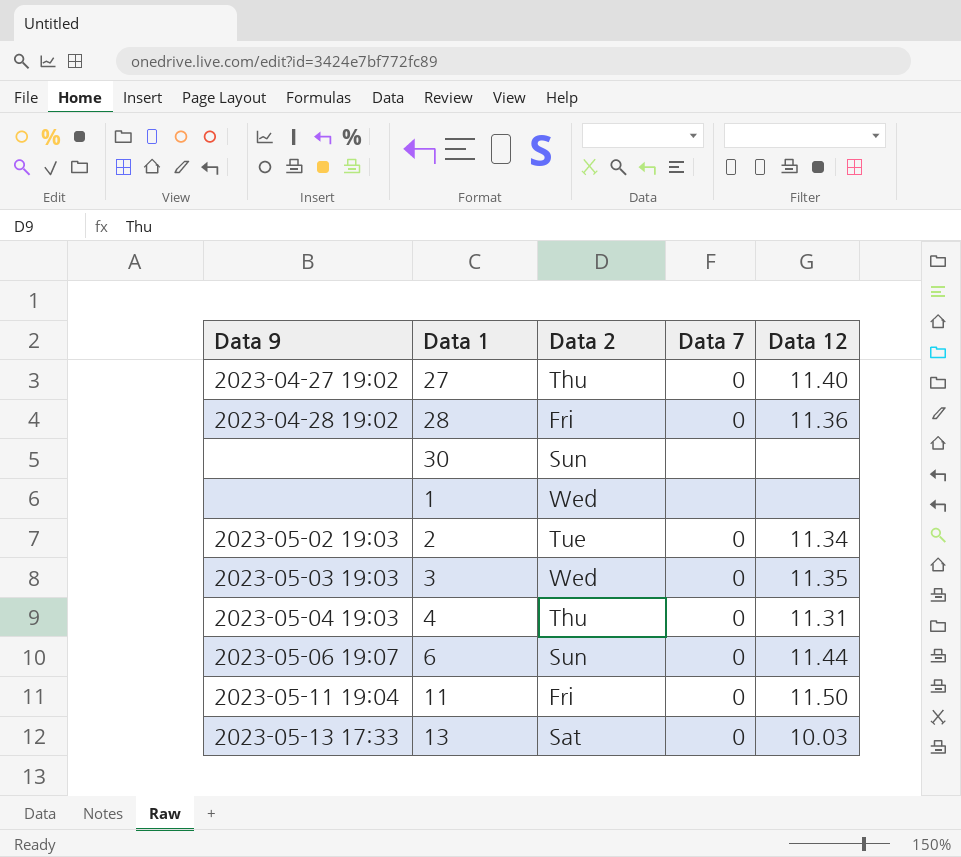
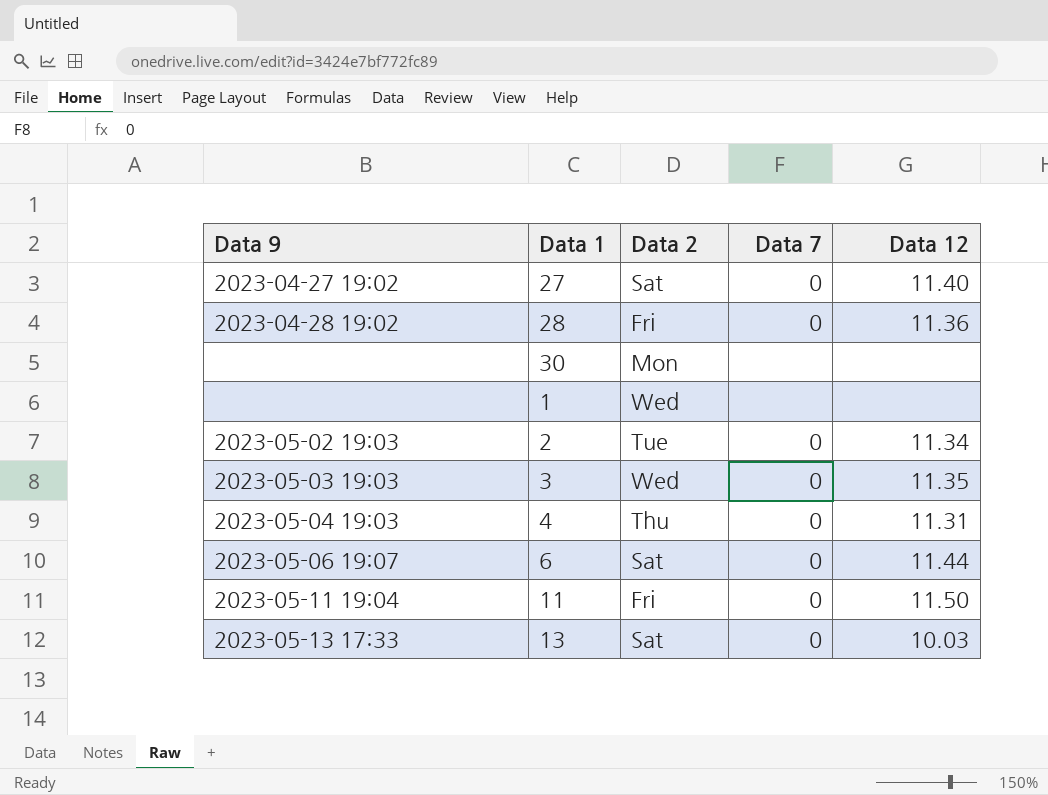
27 | Data 2: Thu -> Sat
30 | Data 2: Sun -> Mon
6 | Data 2: Sun -> Sat

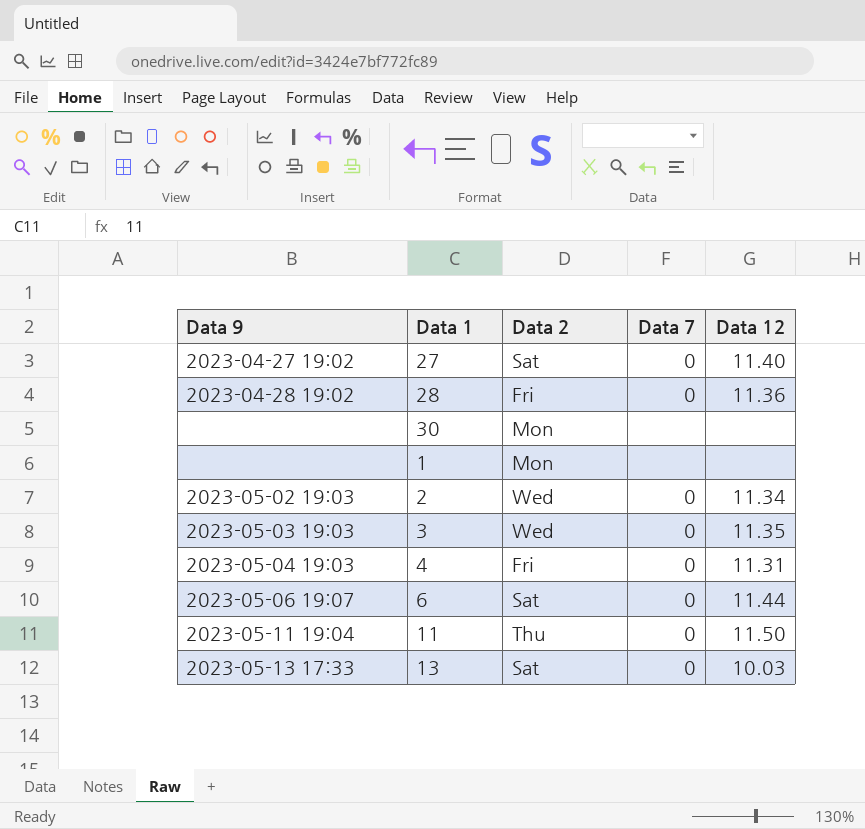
1 | Data 2: Wed -> Mon
2 | Data 2: Tue -> Wed
4 | Data 2: Thu -> Fri
11 | Data 2: Fri -> Thu

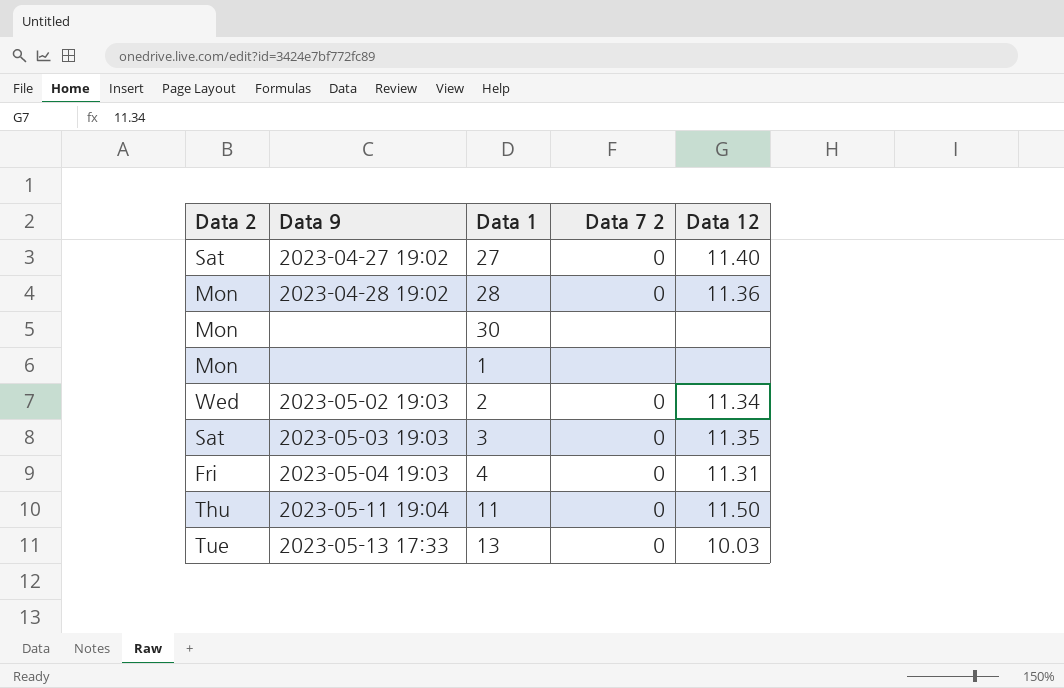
column Data 2 | position: 3 -> 1
column name: Data 7 -> Data 7 2
row 6: 2023-05-06 19:07 | Sat | 0 | 11.44 -> none
28 | Data 2: Fri -> Mon
3 | Data 2: Wed -> Sat
13 | Data 2: Sat -> Tue

